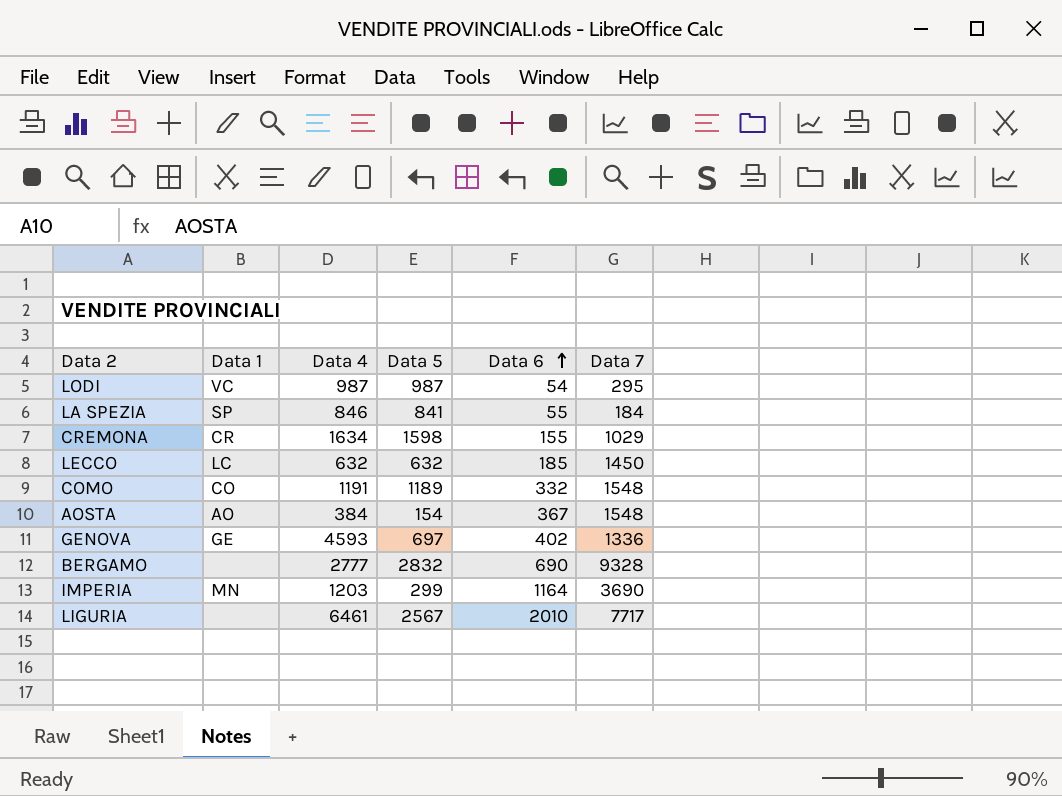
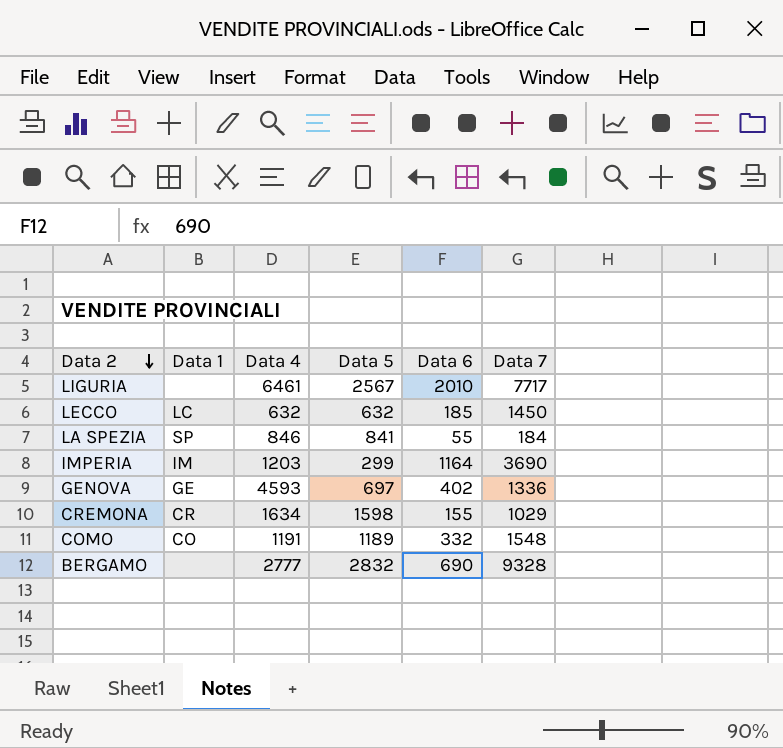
row order: Data 6 ascending -> Data 2 descending
row LODI: VC | 987 | 987 | 54 | 295 -> none
row AOSTA: AO | 384 | 154 | 367 | 1548 -> none
IMPERIA | Data 1: MN -> IM

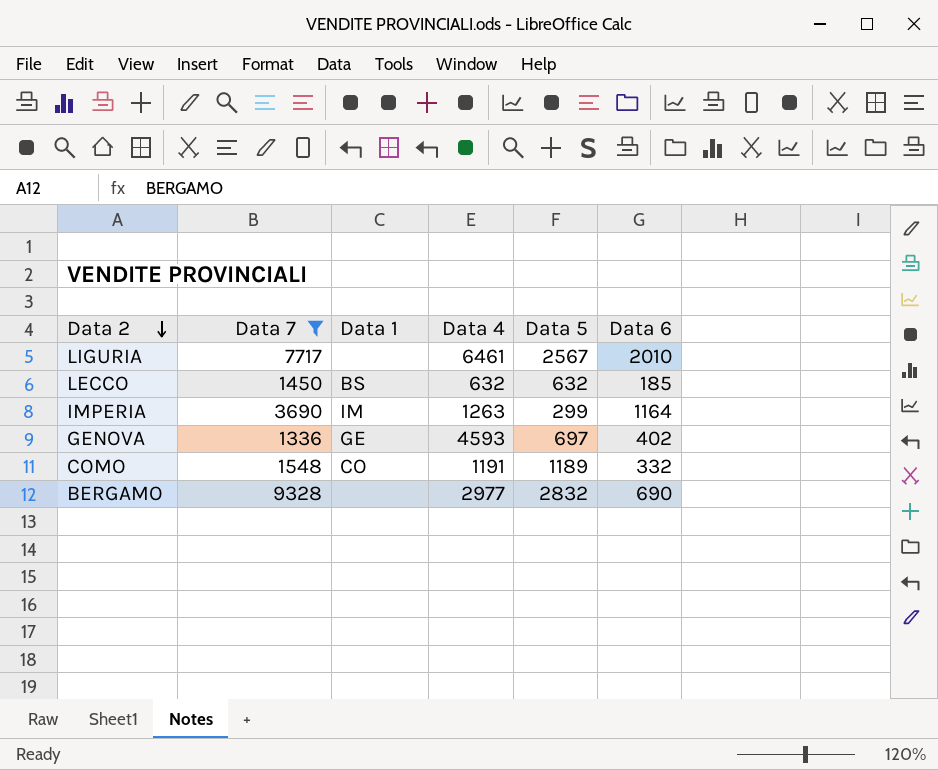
filter: none -> Data 7 >= 1336
column Data 7 | position: 6 -> 2
LECCO | Data 1: LC -> BS
IMPERIA | Data 4: 1203 -> 1263
BERGAMO | Data 4: 2777 -> 2977

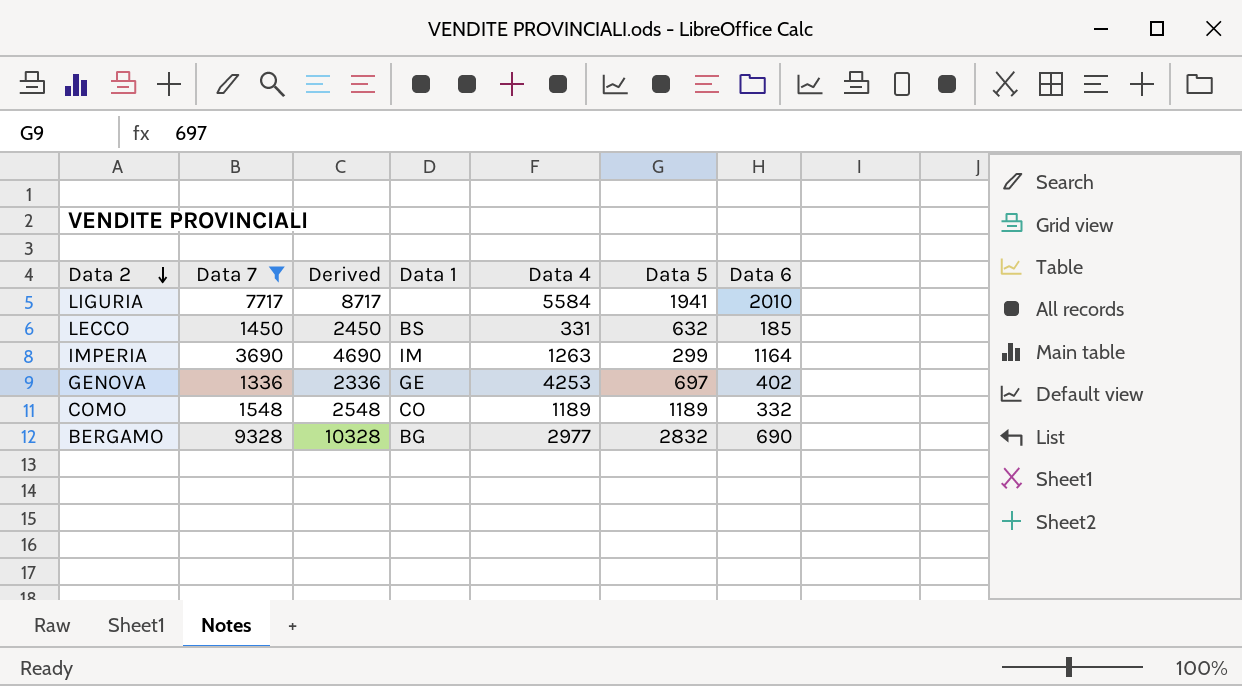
column Derived | formula: none -> [Data 7] + 1000
LIGURIA | Data 4: 6461 -> 5584
LIGURIA | Data 5: 2567 -> 1941
LECCO | Data 4: 632 -> 331
GENOVA | Data 4: 4593 -> 4253
COMO | Data 4: 1191 -> 1189
BERGAMO | Data 1: none -> BG

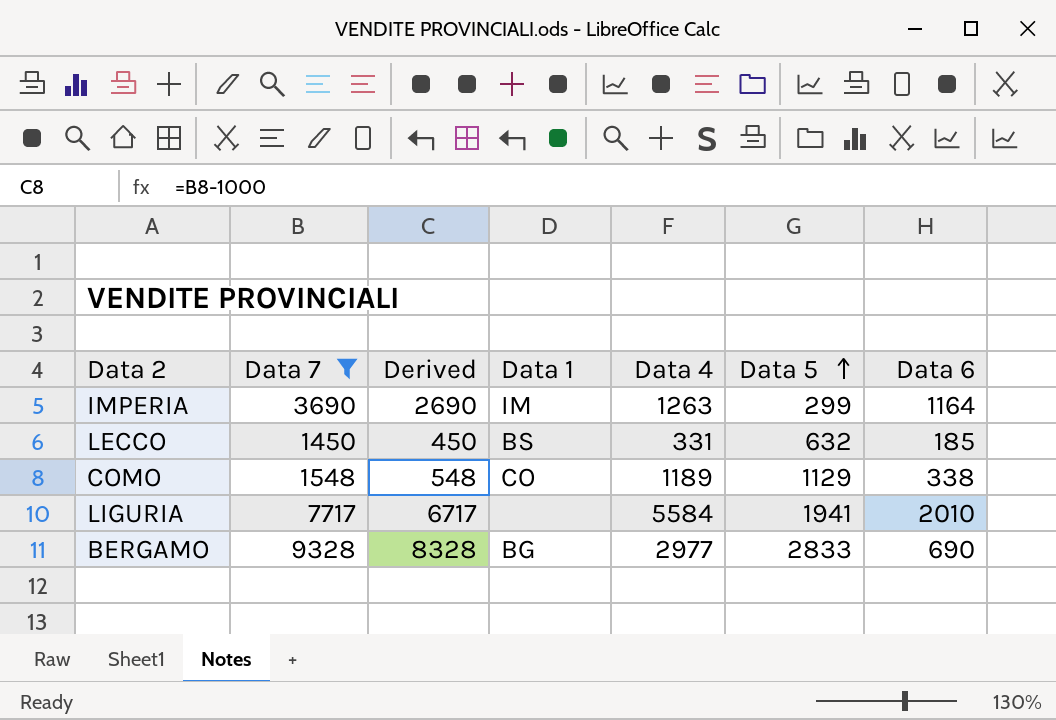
row order: Data 2 descending -> Data 5 ascending
column Derived | formula: [Data 7] + 1000 -> [Data 7] - 1000
row GENOVA: 1336 | 2336 | GE | 4253 | 697 | 402 -> none
COMO | Data 5: 1189 -> 1129
COMO | Data 6: 332 -> 338
BERGAMO | Data 5: 2832 -> 2833

